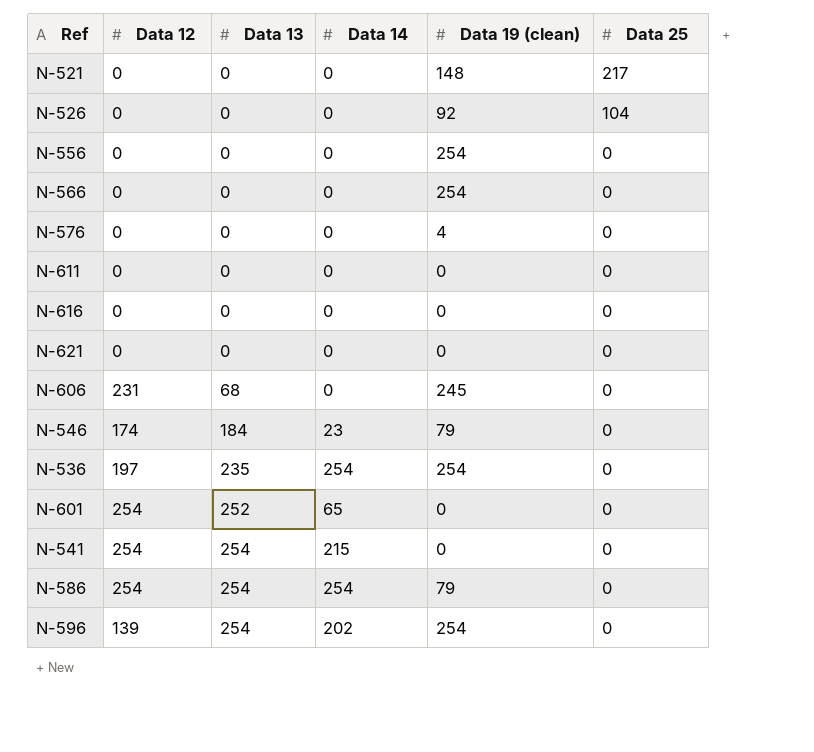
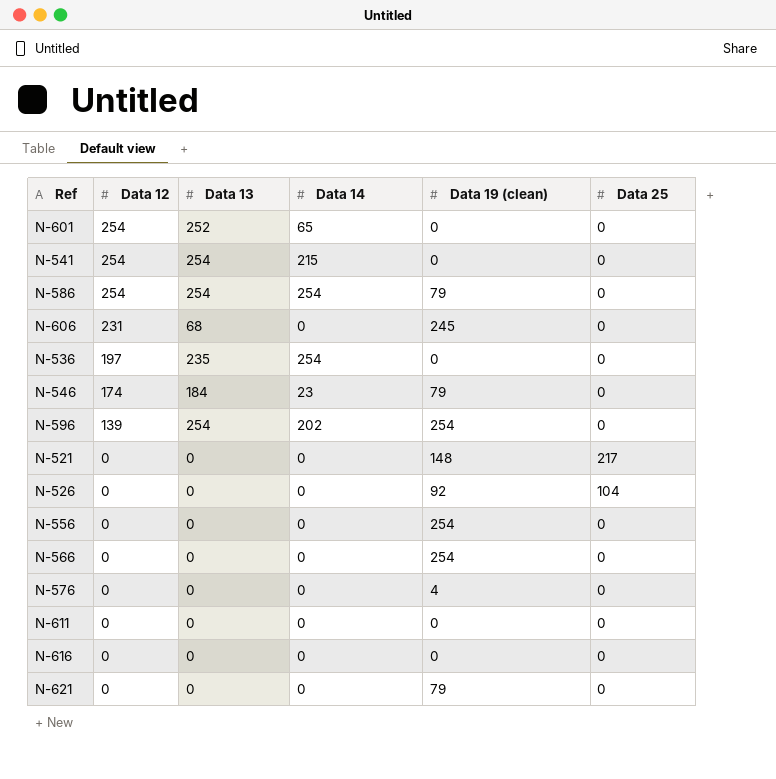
row order: Data 13 ascending -> Data 12 descending
N-536 | Data 19 (clean): 254 -> 0
N-621 | Data 19 (clean): 0 -> 79

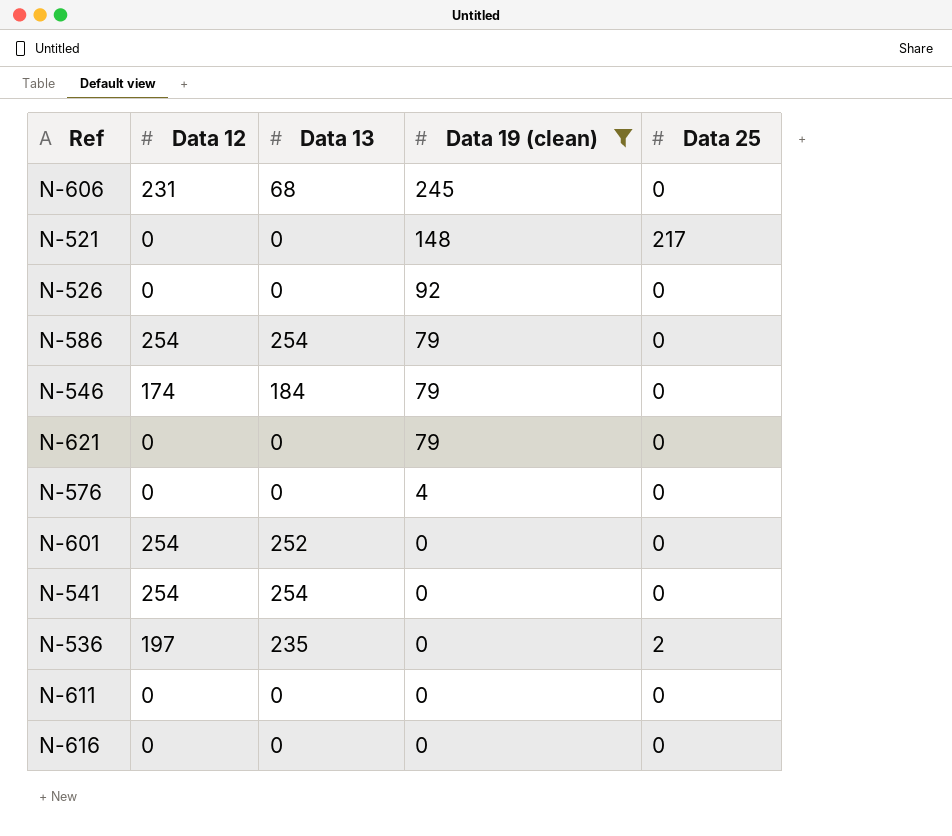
filter: none -> Data 19 (clean) != 254
row order: Data 12 descending -> Data 19 (clean) descending
column Data 14 | position: 4 -> none
N-526 | Data 25: 104 -> 0
N-536 | Data 25: 0 -> 2

